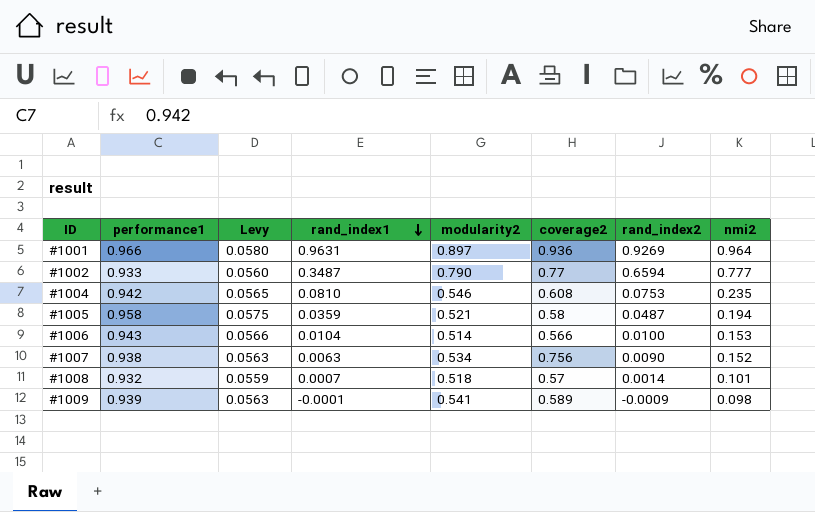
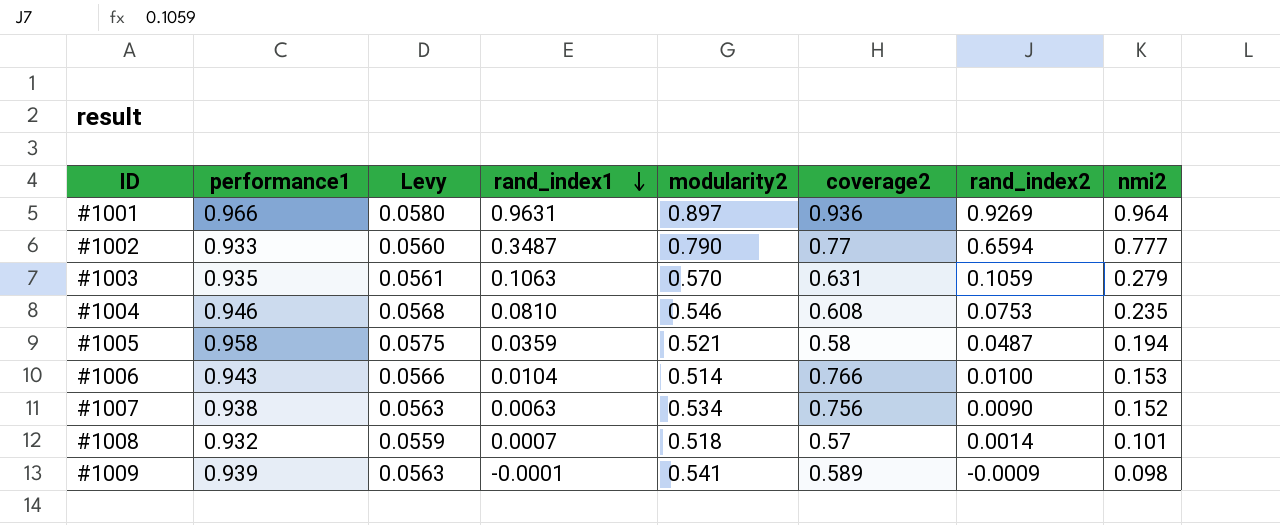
row #1003: none -> 0.935 | 0.0561 | 0.1063 | 0.570 | 0.631 | 0.1059 | 0.279
#1004 | performance1: 0.942 -> 0.946
#1004 | Levy: 0.0565 -> 0.0568
#1006 | coverage2: 0.566 -> 0.766

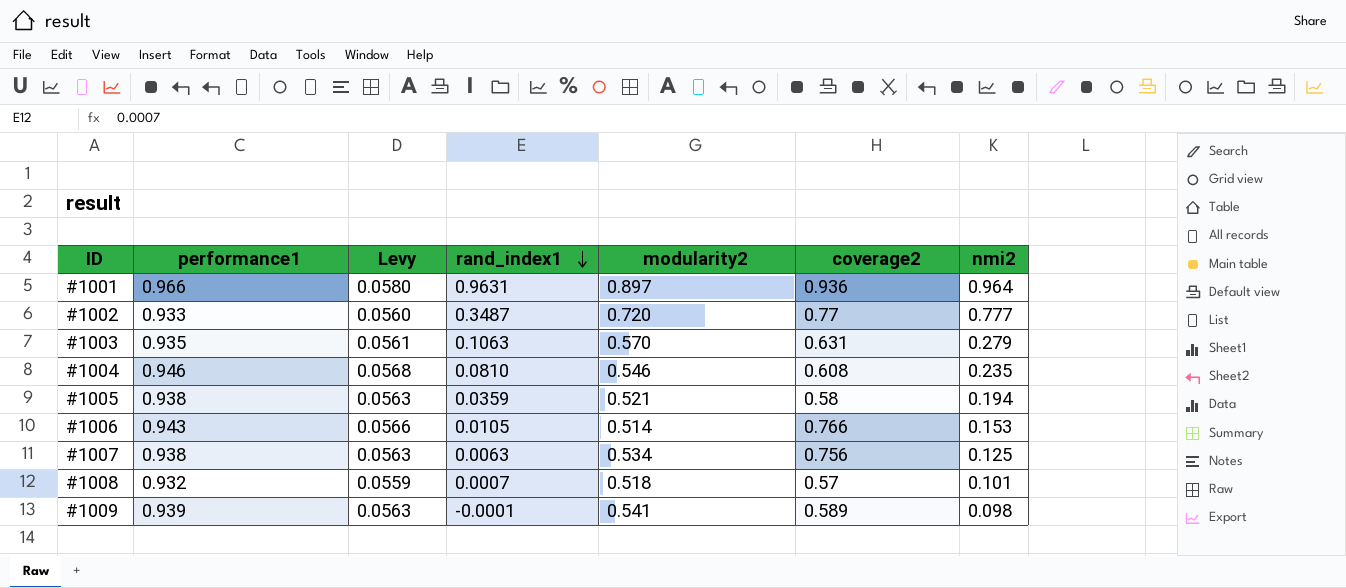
column rand_index2 | position: 7 -> none
#1002 | modularity2: 0.790 -> 0.720
#1005 | performance1: 0.958 -> 0.938
#1005 | Levy: 0.0575 -> 0.0563
#1006 | rand_index1: 0.0104 -> 0.0105
#1007 | nmi2: 0.152 -> 0.125

